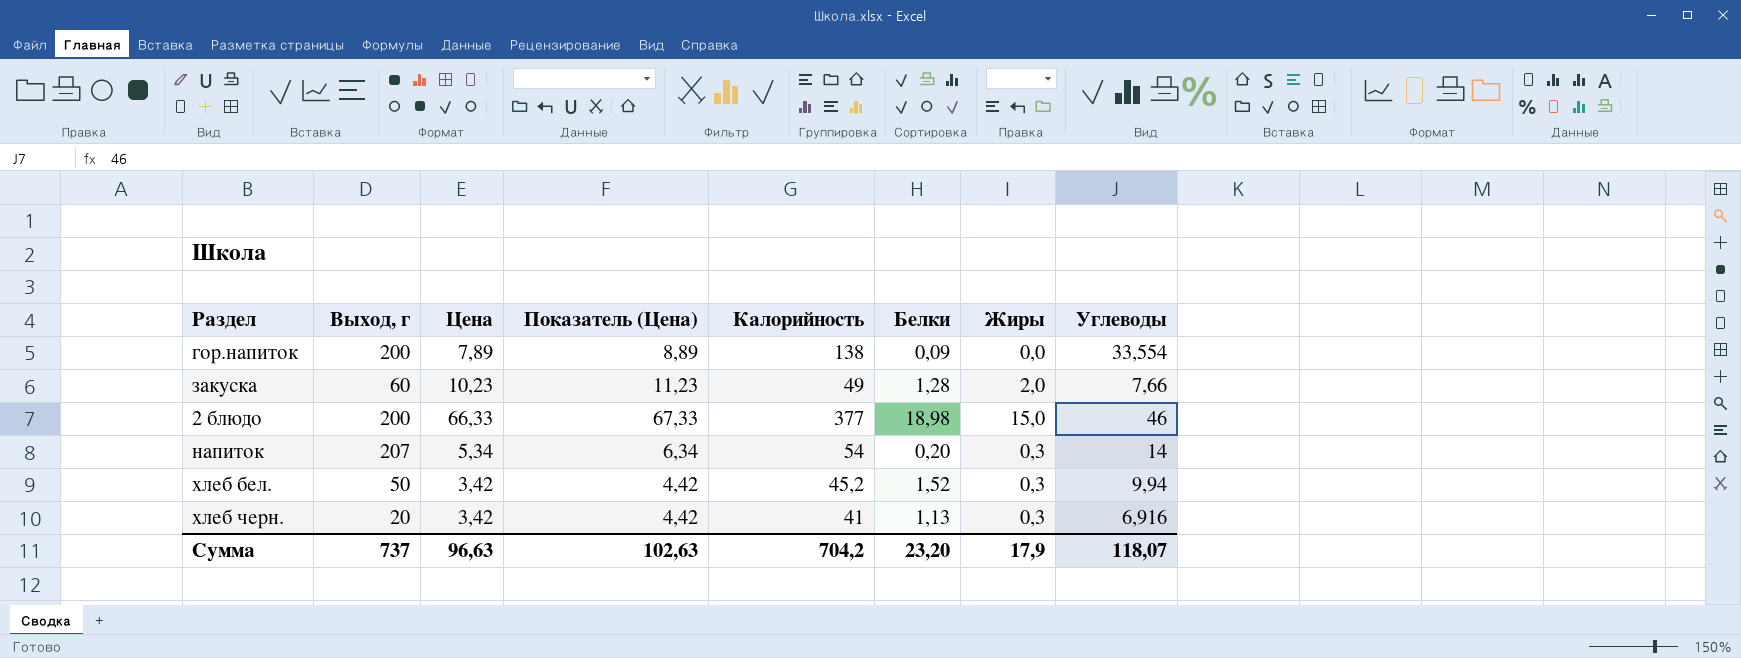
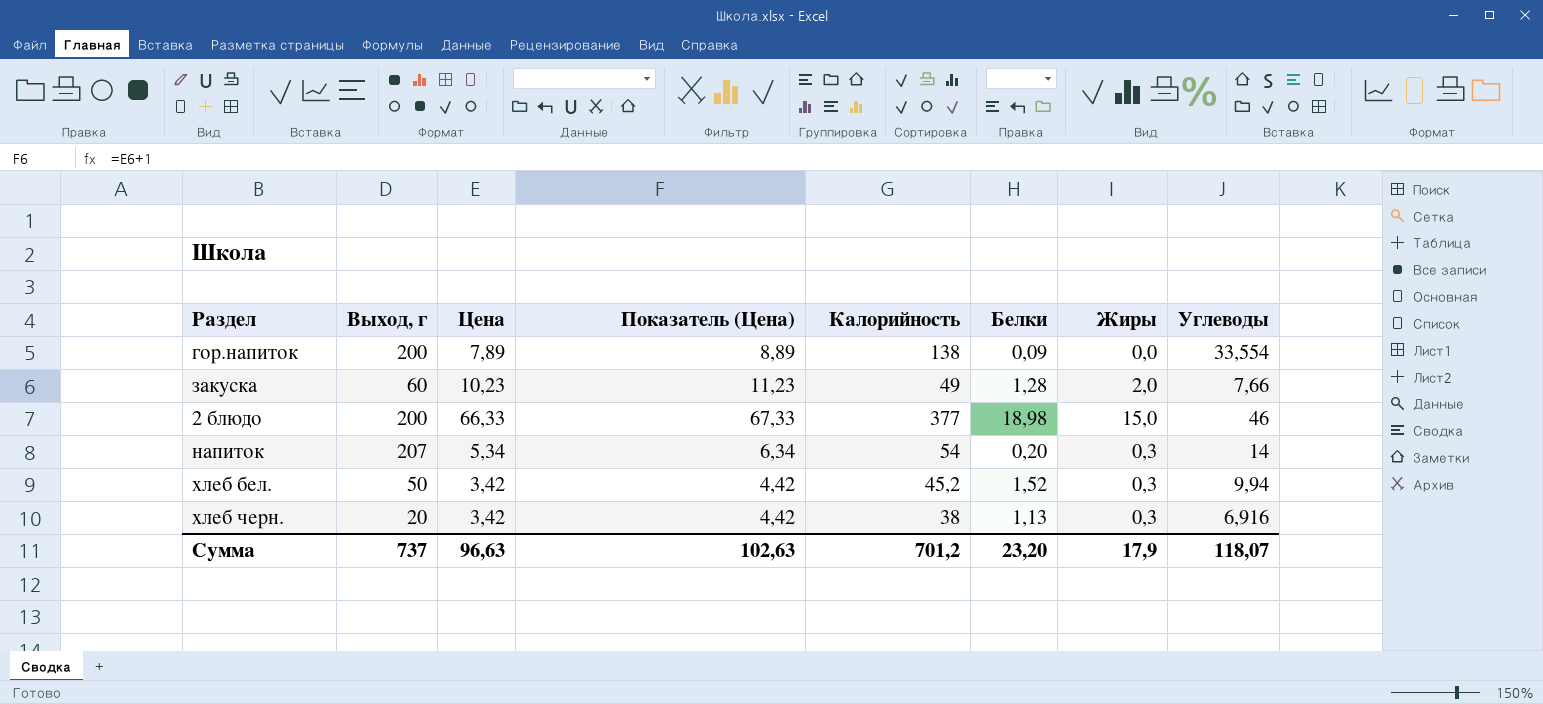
хлеб черн. | Калорийность: 41 -> 38
Сумма | Калорийность: 704,2 -> 701,2

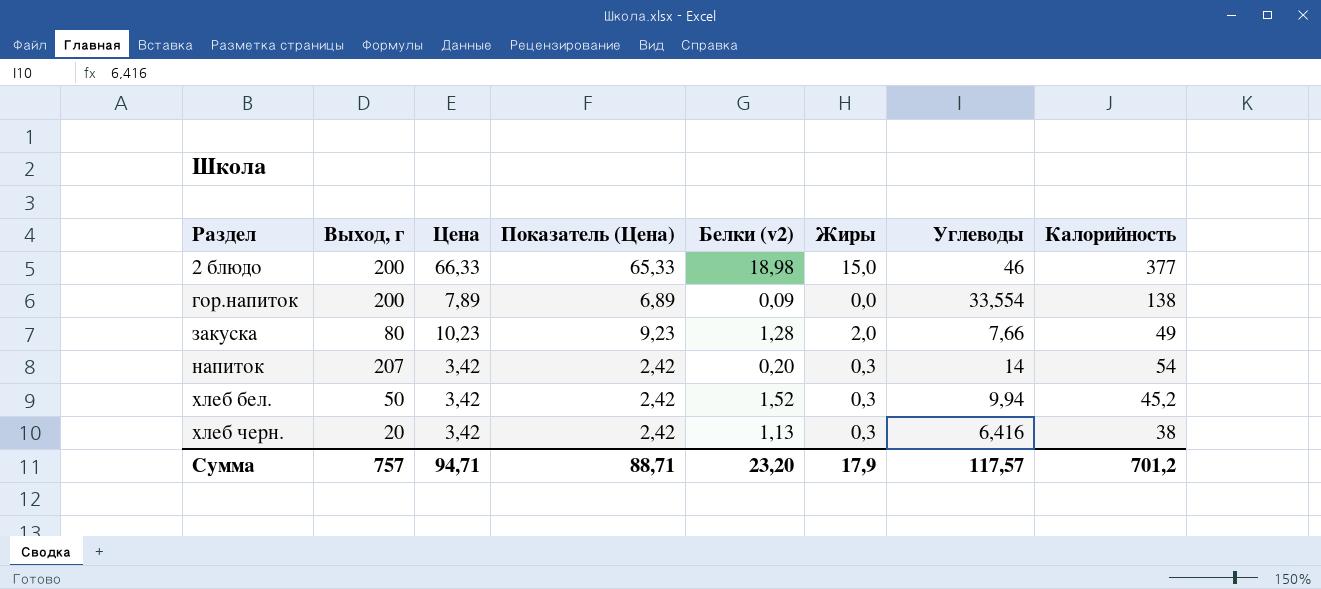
row order: none -> Раздел ascending
column Показатель (Цена) | formula: [Цена] + 1 -> [Цена] - 1
column name: Белки -> Белки (v2)
column Калорийность | position: 5 -> 8
закуска | Выход, г: 60 -> 80
напиток | Цена: 5,34 -> 3,42
хлеб черн. | Углеводы: 6,916 -> 6,416
Сумма | Выход, г: 737 -> 757
Сумма | Цена: 96,63 -> 94,71
Сумма | Показатель (Цена): 102,63 -> 88,71
Сумма | Углеводы: 118,07 -> 117,57

